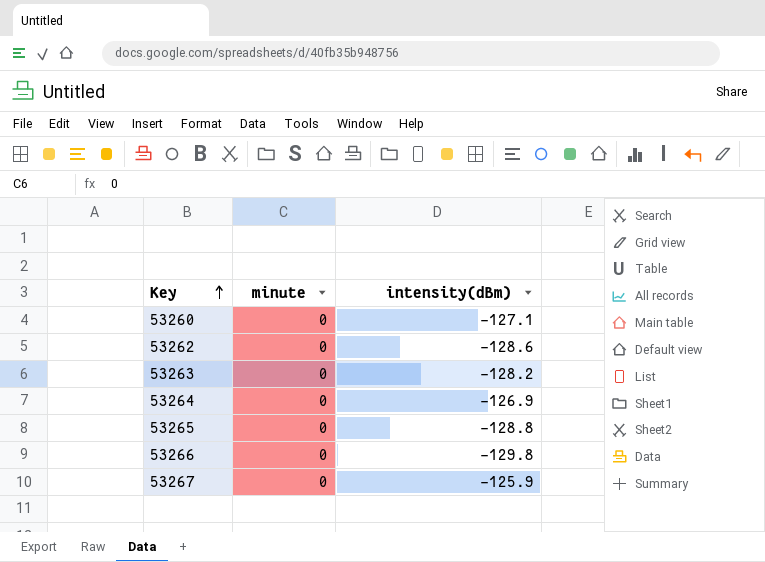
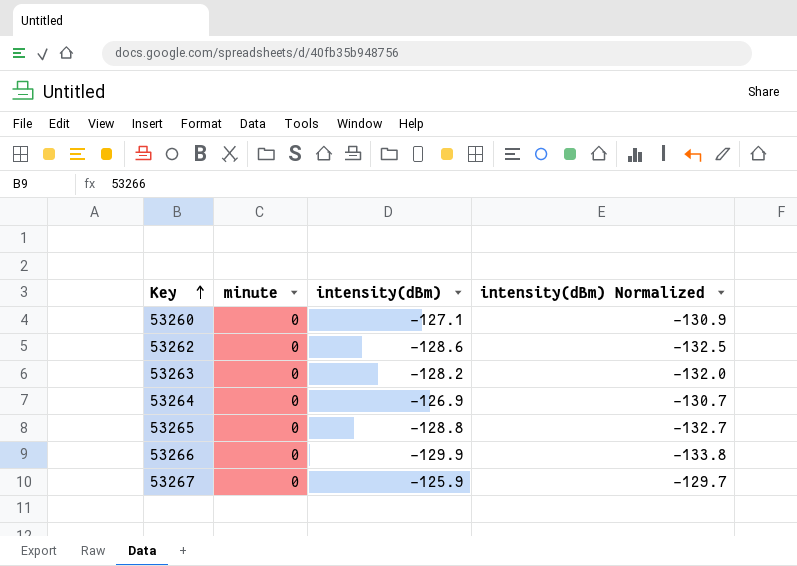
column intensity(dBm) Normalized | formula: none -> [intensity(dBm)] * 1.03
53266 | intensity(dBm): -129.8 -> -129.9

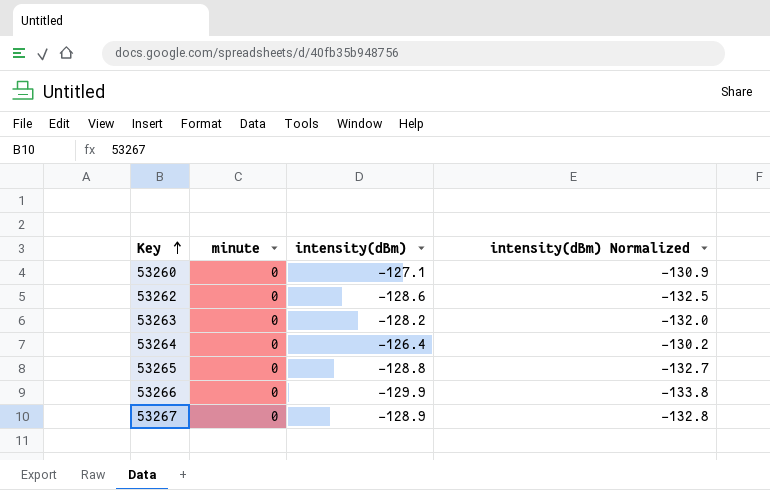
53264 | intensity(dBm): -126.9 -> -126.4
53264 | intensity(dBm) Normalized: -130.7 -> -130.2
53267 | intensity(dBm): -125.9 -> -128.9
53267 | intensity(dBm) Normalized: -129.7 -> -132.8

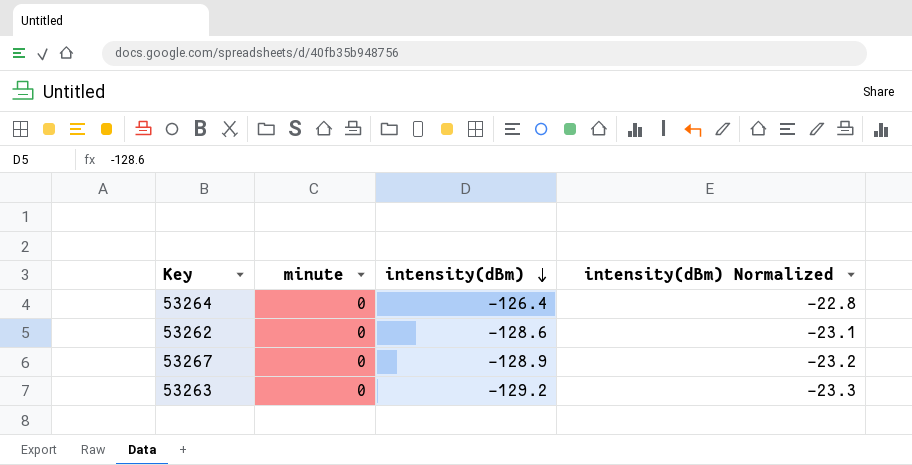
row order: Key ascending -> intensity(dBm) descending
column intensity(dBm) Normalized | formula: [intensity(dBm)] * 1.03 -> [intensity(dBm)] * 0.18
row 53260: 0 | -127.1 | -130.9 -> none
row 53265: 0 | -128.8 | -132.7 -> none
row 53266: 0 | -129.9 | -133.8 -> none
53263 | intensity(dBm): -128.2 -> -129.2

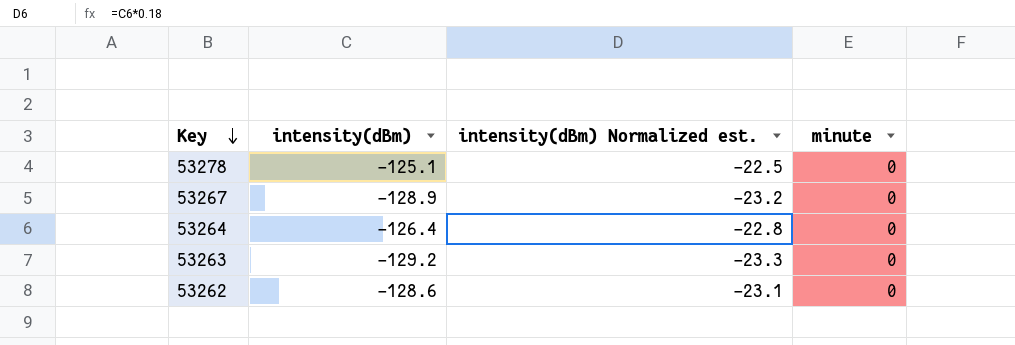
row order: intensity(dBm) descending -> Key descending
column name: intensity(dBm) Normalized -> intensity(dBm) Normalized est.
column minute | position: 2 -> 4
row 53278: none -> -125.1 | -22.5 | 0

